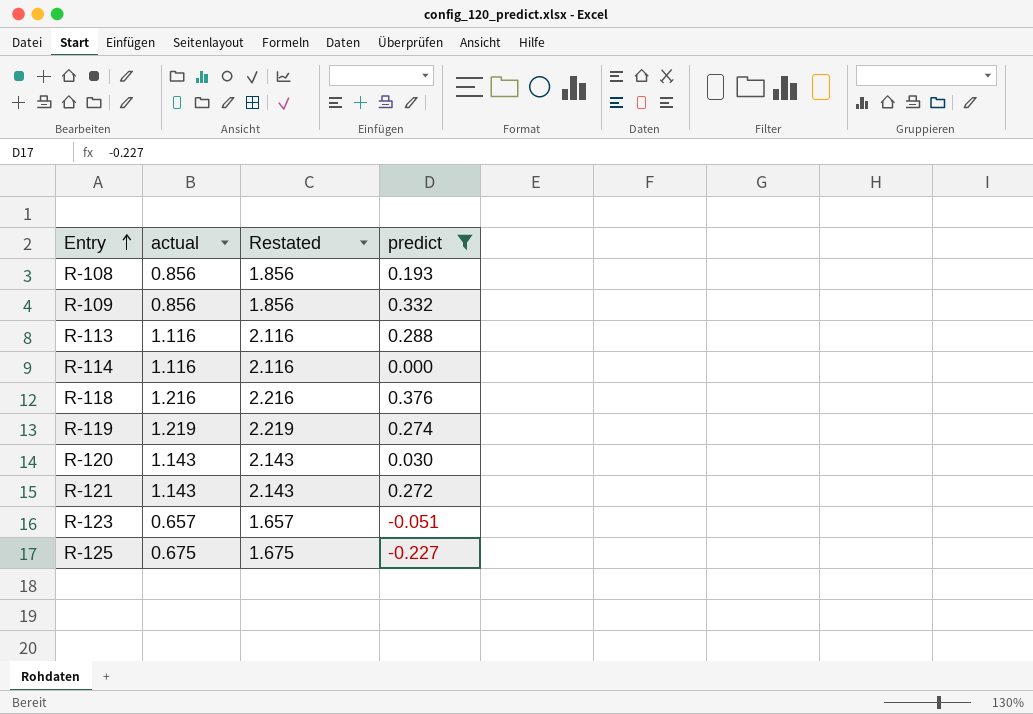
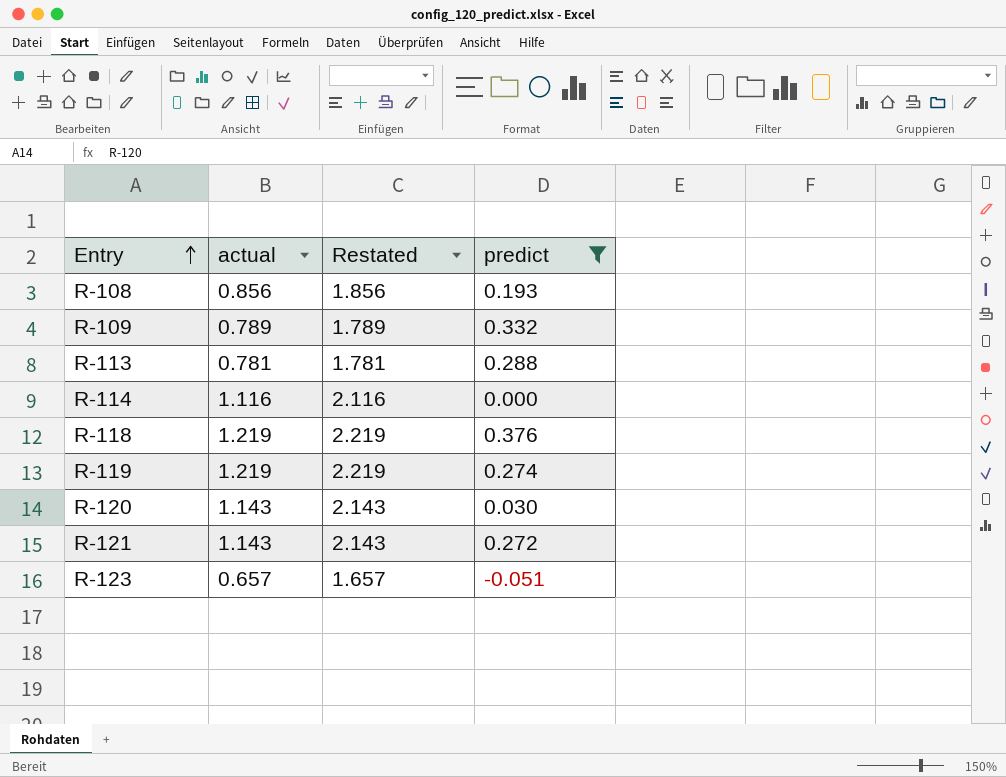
row R-125: 0.675 | 1.675 | -0.227 -> none
R-109 | actual: 0.856 -> 0.789
R-109 | Restated: 1.856 -> 1.789
R-113 | actual: 1.116 -> 0.781
R-113 | Restated: 2.116 -> 1.781
R-118 | actual: 1.216 -> 1.219
R-118 | Restated: 2.216 -> 2.219

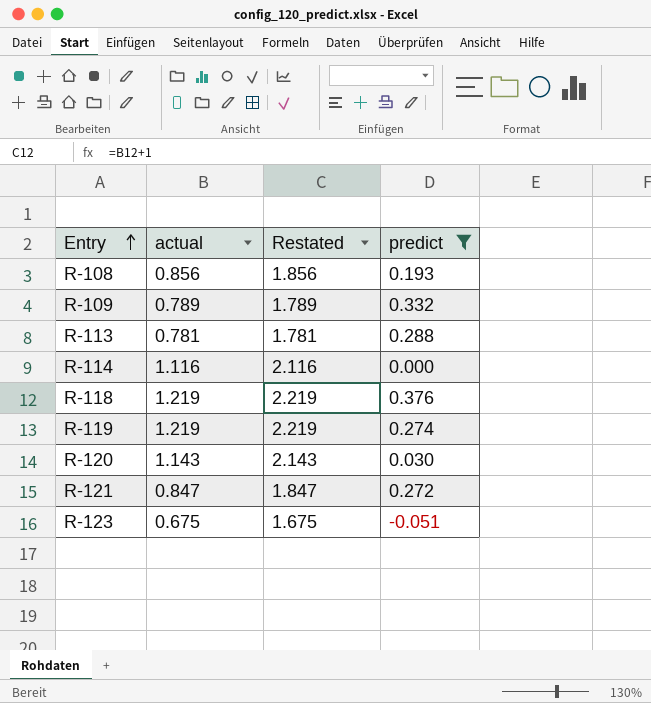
R-121 | actual: 1.143 -> 0.847
R-121 | Restated: 2.143 -> 1.847
R-123 | actual: 0.657 -> 0.675
R-123 | Restated: 1.657 -> 1.675

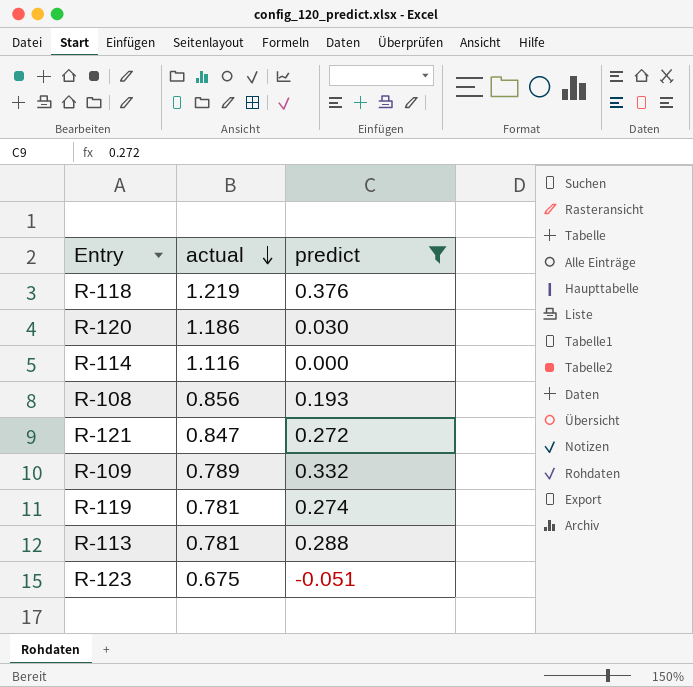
row order: Entry ascending -> actual descending
column Restated | formula: [actual] + 1 -> none
R-120 | actual: 1.143 -> 1.186
R-119 | actual: 1.219 -> 0.781

